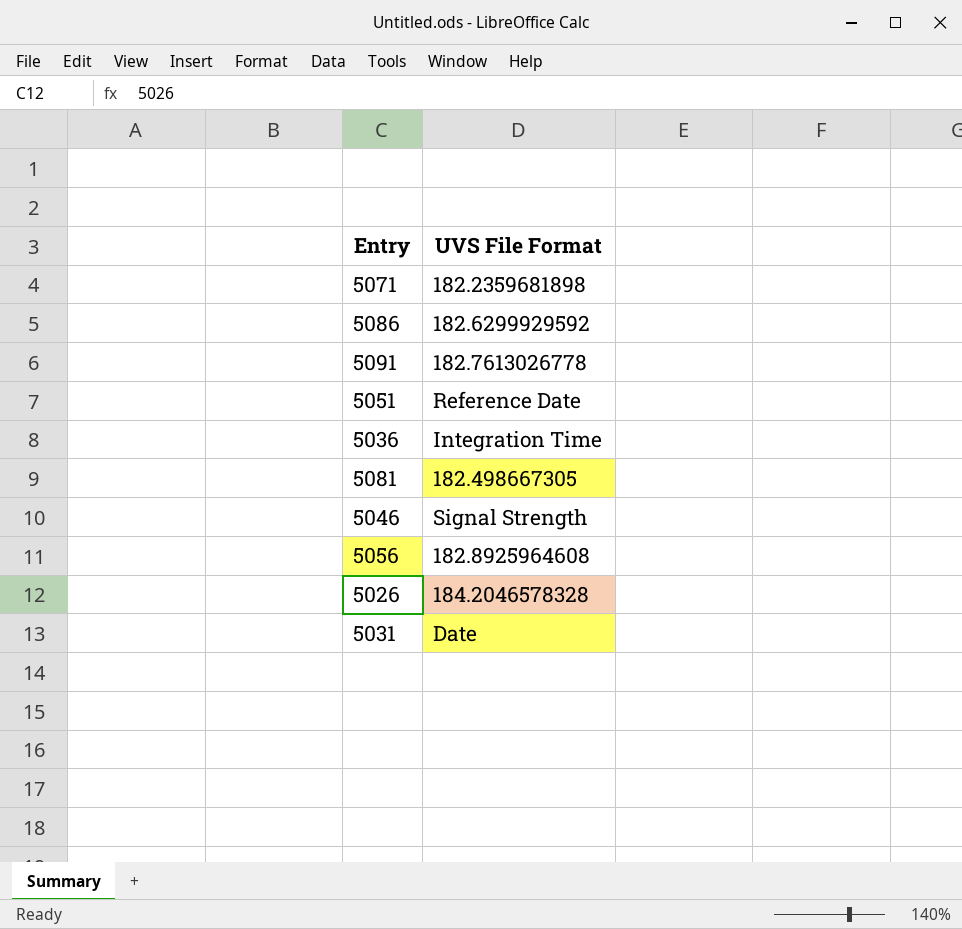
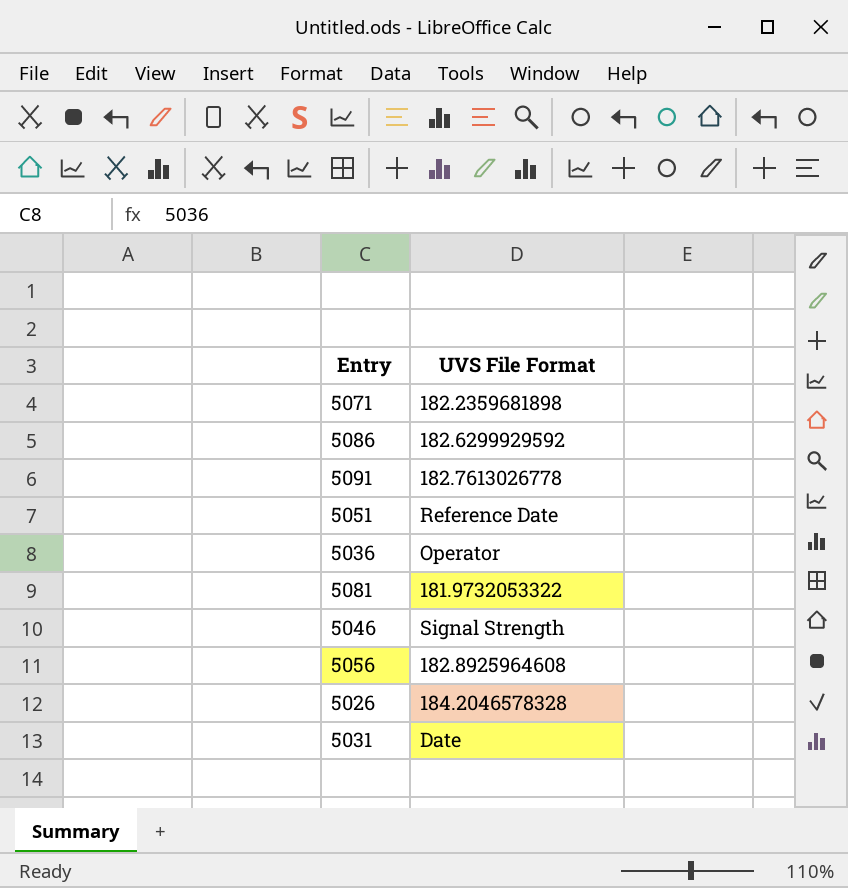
5036 | UVS File Format: Integration Time -> Operator
5081 | UVS File Format: 182.498667305 -> 181.9732053322

